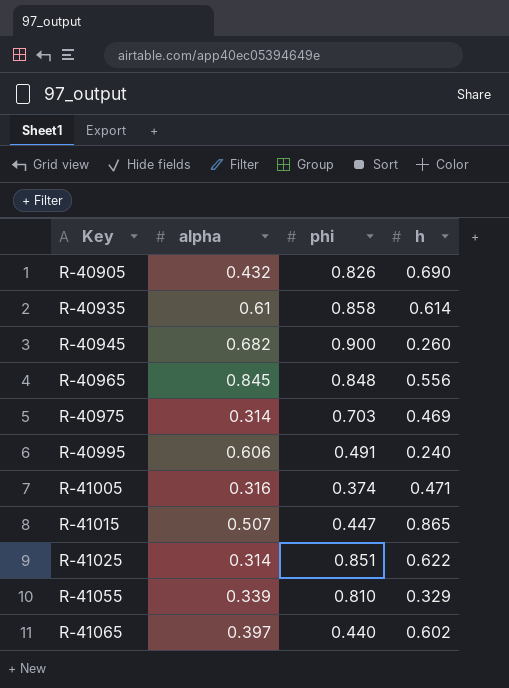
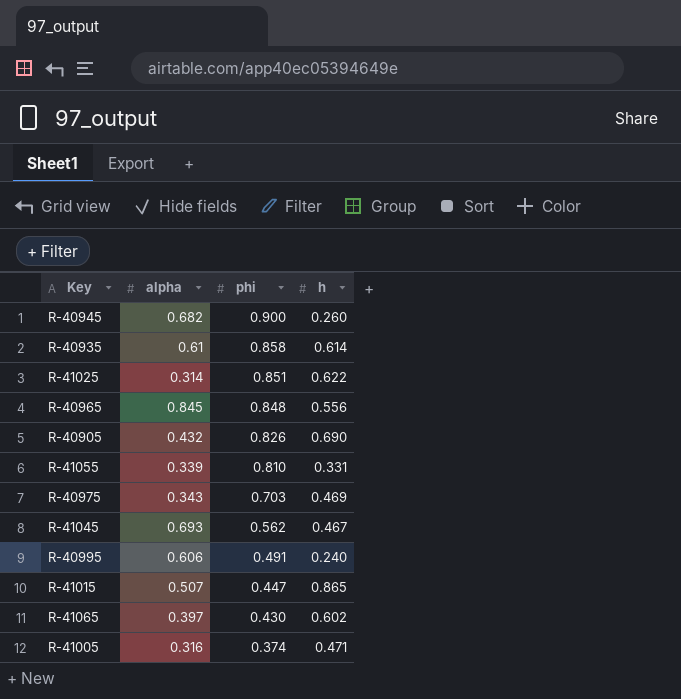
row order: Key ascending -> phi descending
R-41055 | h: 0.329 -> 0.331
R-40975 | alpha: 0.314 -> 0.343
row R-41045: none -> 0.693 | 0.562 | 0.467
R-41065 | phi: 0.440 -> 0.430

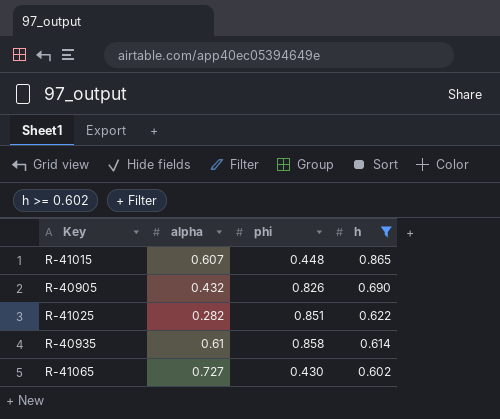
filter: none -> h >= 0.602
row order: phi descending -> h descending
R-41015 | alpha: 0.507 -> 0.607
R-41015 | phi: 0.447 -> 0.448
R-41025 | alpha: 0.314 -> 0.282
R-41065 | alpha: 0.397 -> 0.727

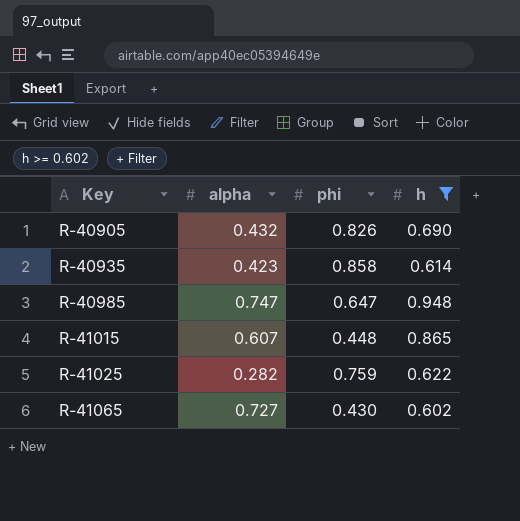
row order: h descending -> Key ascending
R-40935 | alpha: 0.61 -> 0.423
row R-40985: none -> 0.747 | 0.647 | 0.948
R-41025 | phi: 0.851 -> 0.759

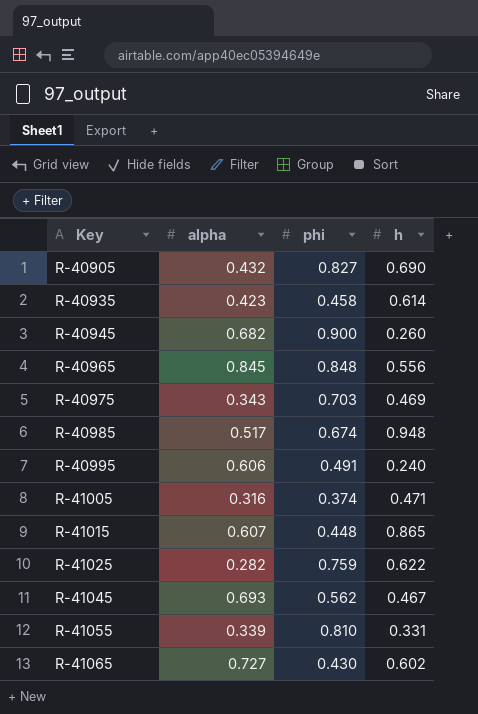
filter: h >= 0.602 -> none
R-40905 | phi: 0.826 -> 0.827
R-40935 | phi: 0.858 -> 0.458
R-40985 | alpha: 0.747 -> 0.517
R-40985 | phi: 0.647 -> 0.674

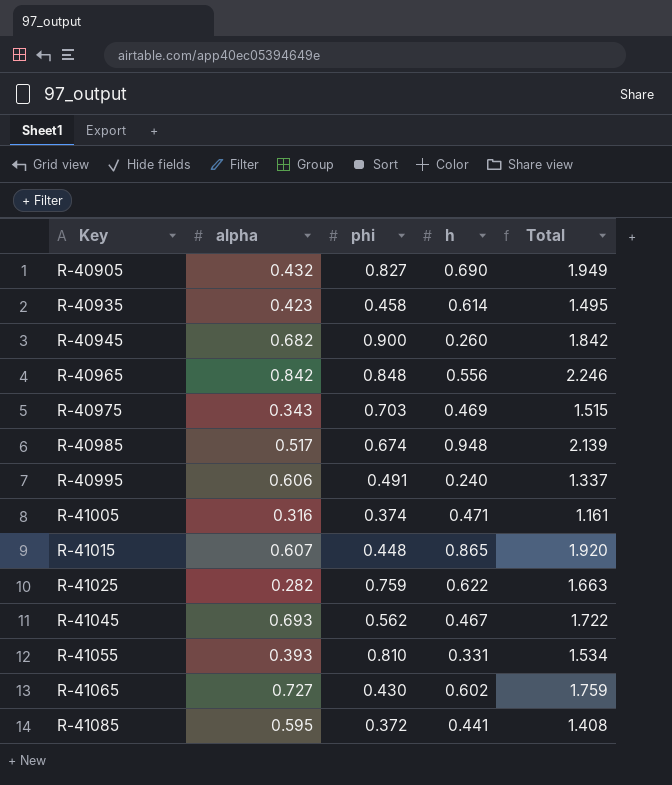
column Total | formula: none -> [alpha] + [phi] + [h]
R-40965 | alpha: 0.845 -> 0.842
R-41055 | alpha: 0.339 -> 0.393
row R-41085: none -> 0.595 | 0.372 | 0.441 | 1.408

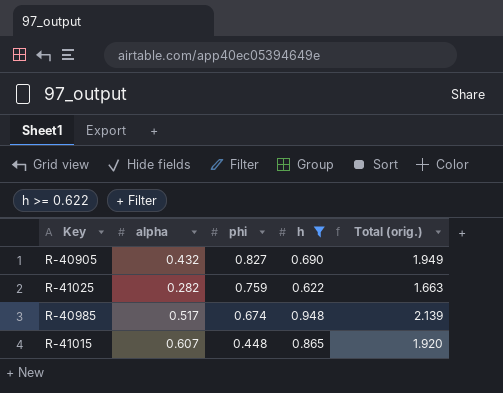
filter: none -> h >= 0.622
row order: Key ascending -> phi descending
column name: Total -> Total (orig.)

